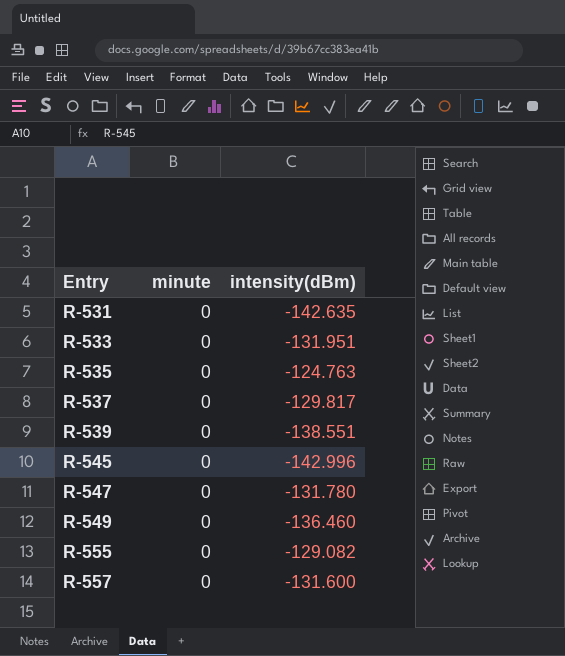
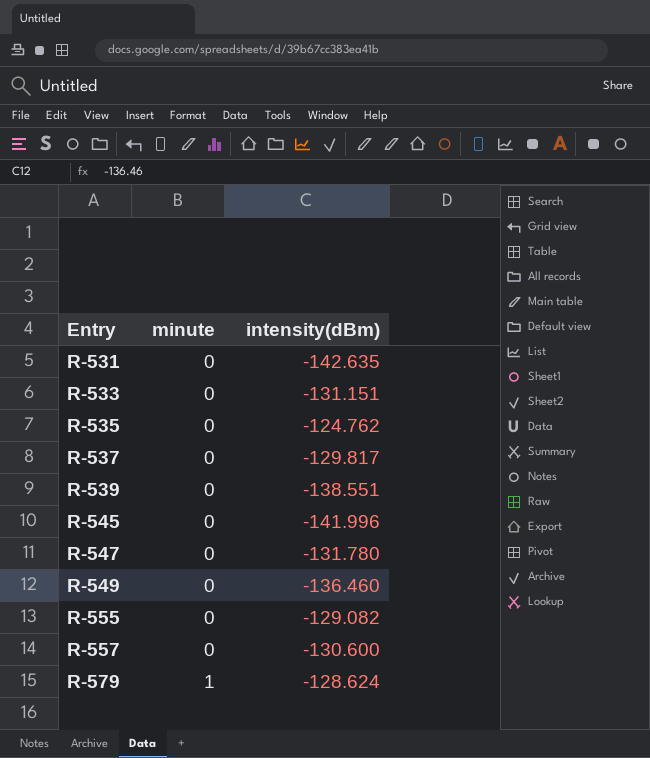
R-533 | intensity(dBm): -131.951 -> -131.151
R-535 | intensity(dBm): -124.763 -> -124.762
R-545 | intensity(dBm): -142.996 -> -141.996
R-557 | intensity(dBm): -131.600 -> -130.600
row R-579: none -> 1 | -128.624

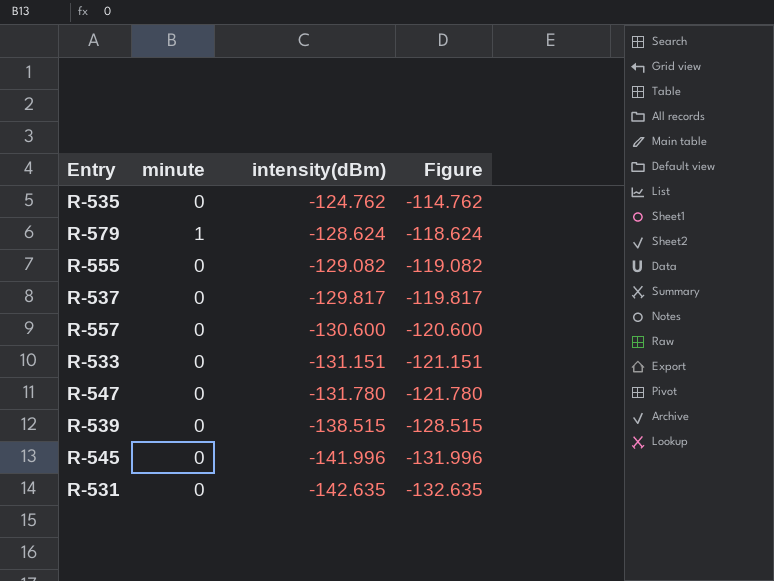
row order: Entry ascending -> intensity(dBm) descending
column Figure | formula: none -> [intensity(dBm)] + 10
row R-549: 0 | -136.460 -> none
R-539 | intensity(dBm): -138.551 -> -138.515

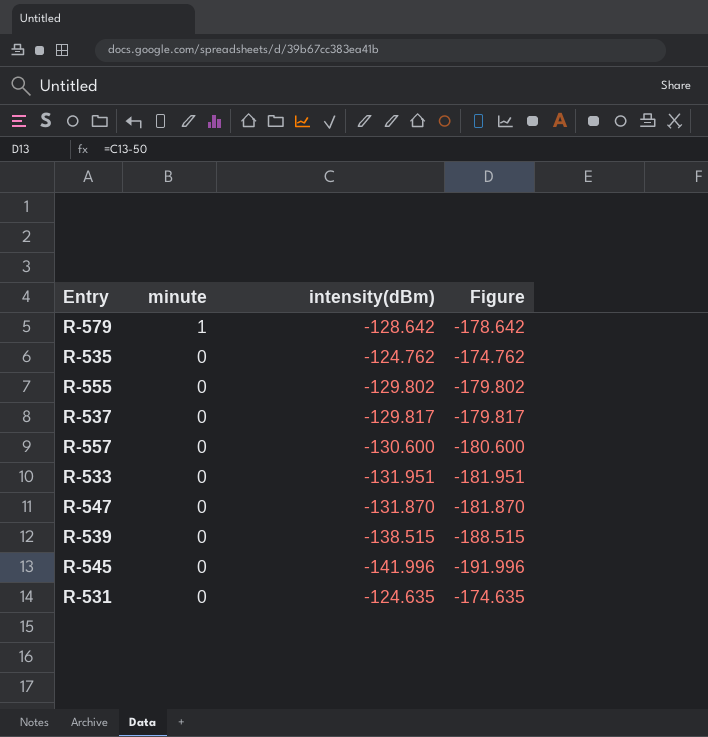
row order: intensity(dBm) descending -> minute descending
column Figure | formula: [intensity(dBm)] + 10 -> [intensity(dBm)] - 50
R-579 | intensity(dBm): -128.624 -> -128.642
R-555 | intensity(dBm): -129.082 -> -129.802
R-533 | intensity(dBm): -131.151 -> -131.951
R-547 | intensity(dBm): -131.780 -> -131.870
R-531 | intensity(dBm): -142.635 -> -124.635

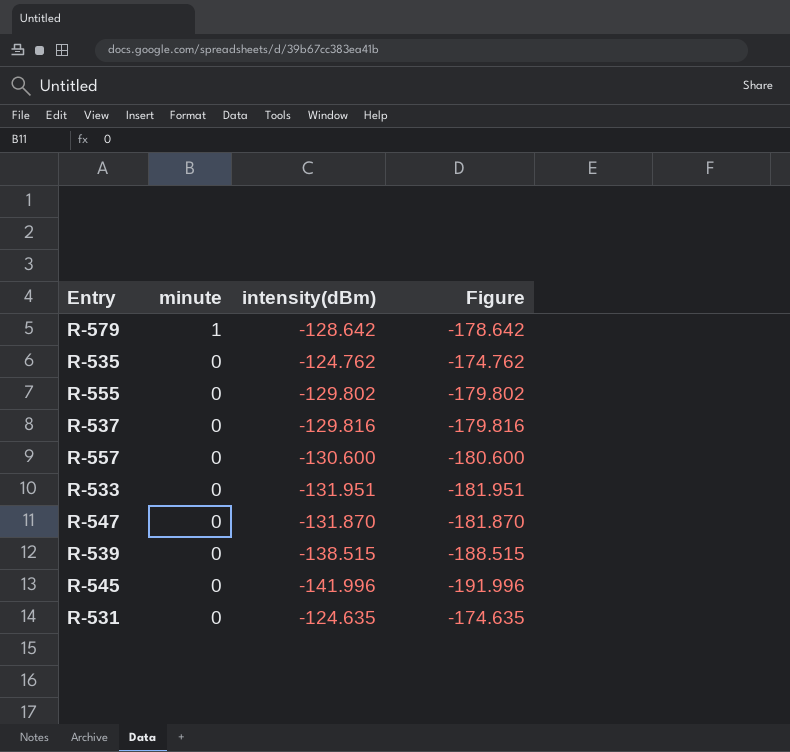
R-537 | intensity(dBm): -129.817 -> -129.816
R-537 | Figure: -179.817 -> -179.816

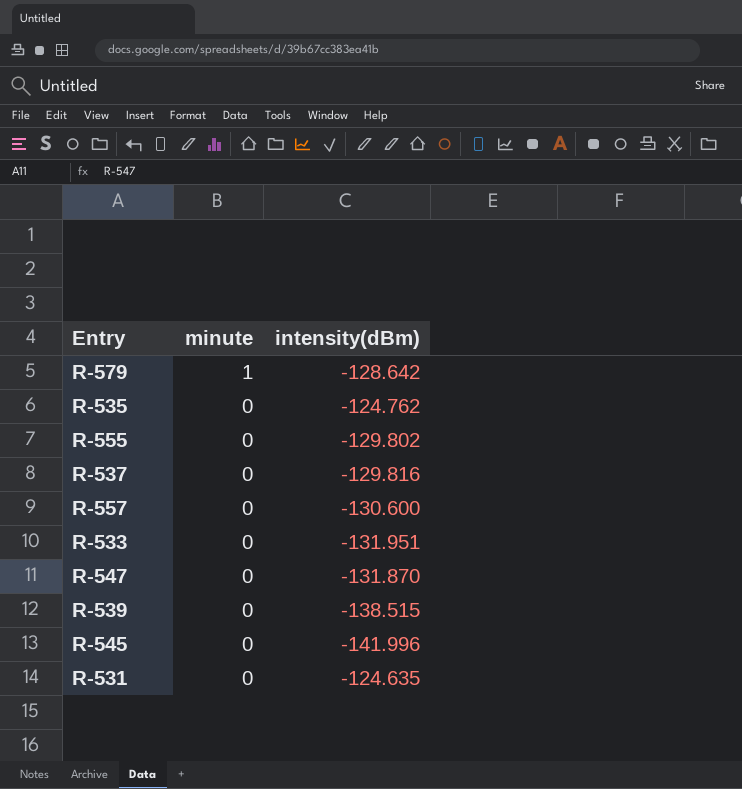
column Figure | formula: [intensity(dBm)] - 50 -> none

